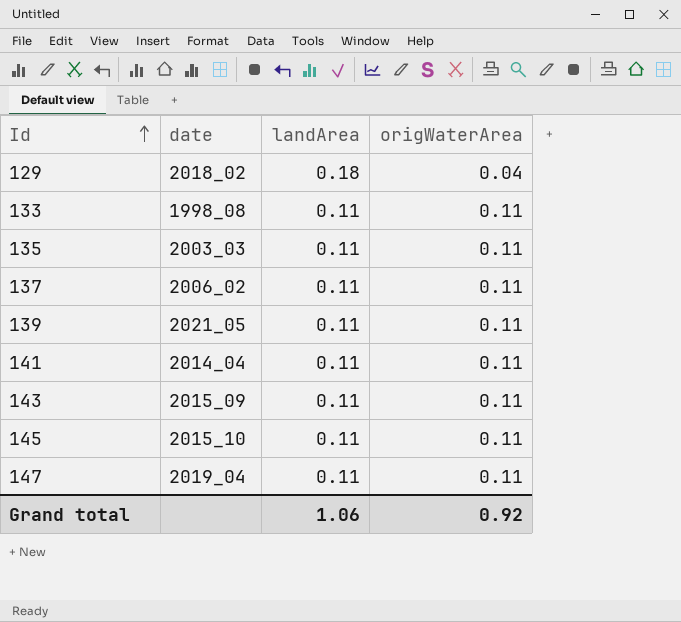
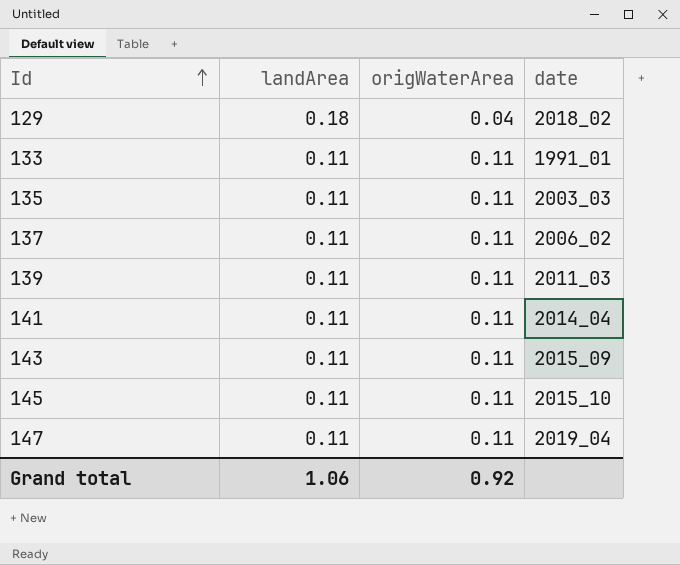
column date | position: 2 -> 4
133 | date: 1998_08 -> 1991_01
139 | date: 2021_05 -> 2011_03

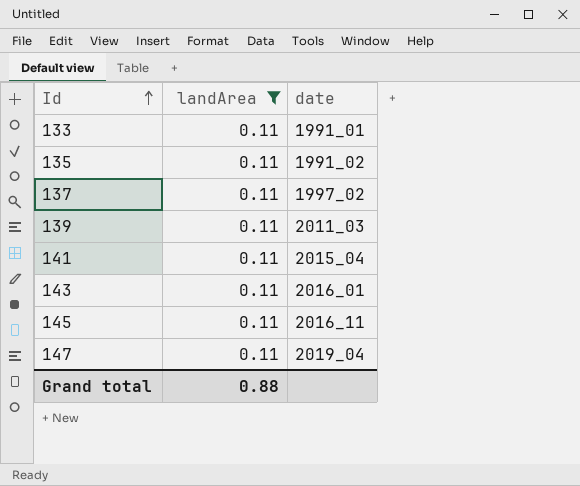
filter: none -> landArea = 0.11
column origWaterArea | position: 3 -> none
135 | date: 2003_03 -> 1991_02
137 | date: 2006_02 -> 1997_02
141 | date: 2014_04 -> 2015_04
143 | date: 2015_09 -> 2016_01
145 | date: 2015_10 -> 2016_11
Grand total | landArea: 1.06 -> 0.88

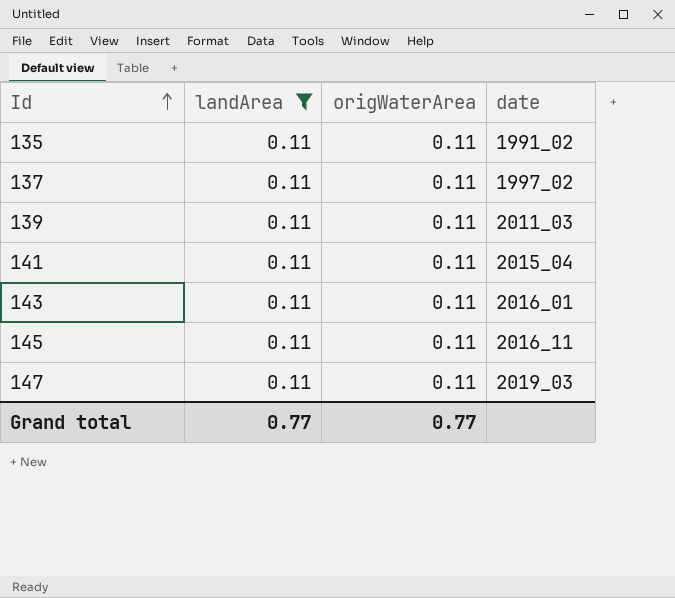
column origWaterArea | position: none -> 3
row 133: 0.11 | 1991_01 -> none
147 | date: 2019_04 -> 2019_03
Grand total | landArea: 0.88 -> 0.77

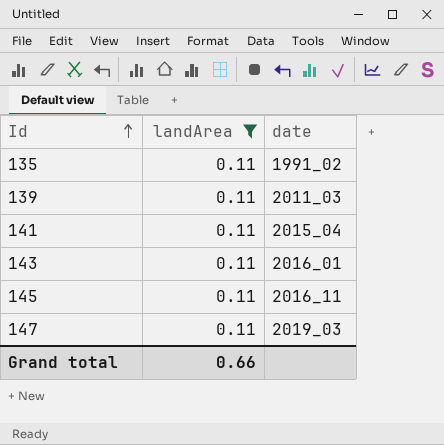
column origWaterArea | position: 3 -> none
row 137: 0.11 | 0.11 | 1997_02 -> none
Grand total | landArea: 0.77 -> 0.66

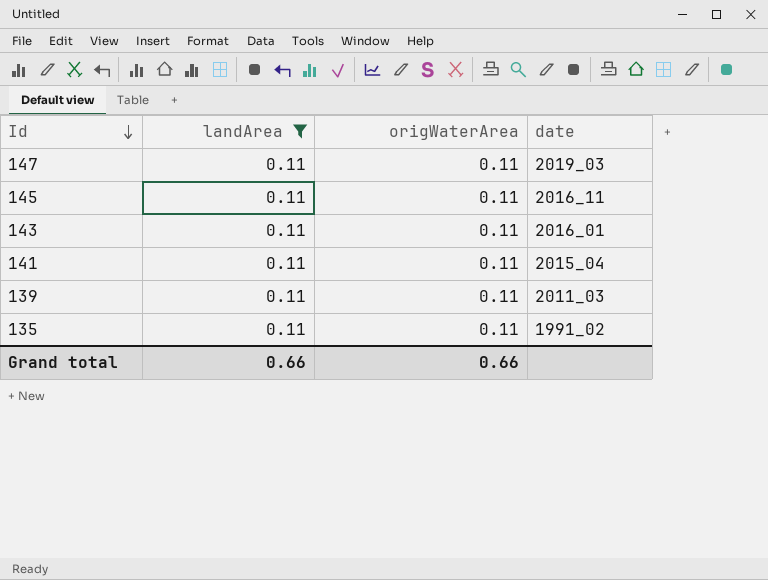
row order: Id ascending -> Id descending
column origWaterArea | position: none -> 3

